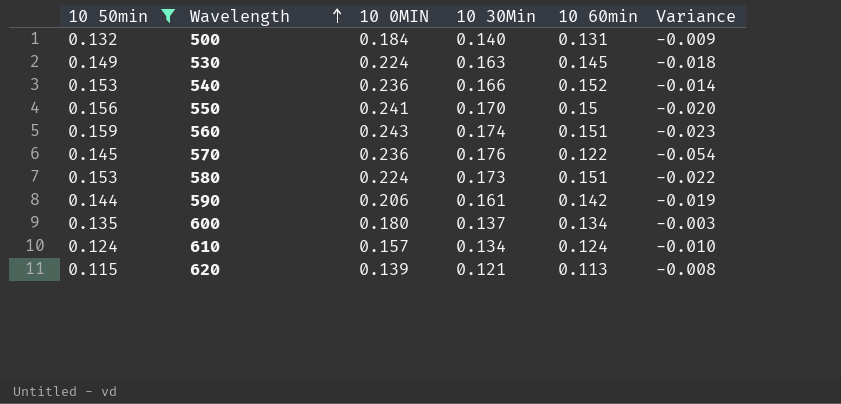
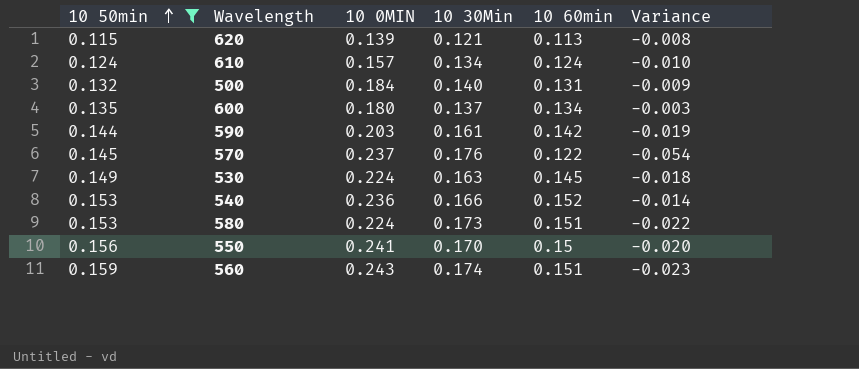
row order: Wavelength ascending -> 10 50min ascending
590 | 10 0MIN: 0.206 -> 0.203
570 | 10 0MIN: 0.236 -> 0.237

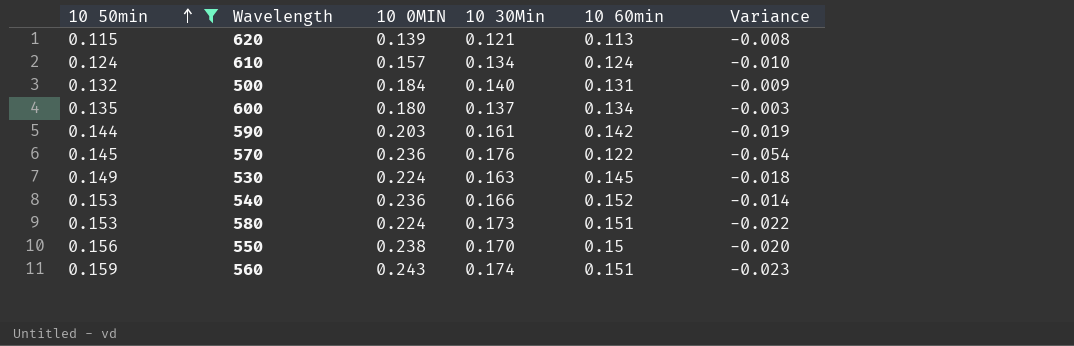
570 | 10 0MIN: 0.237 -> 0.236
550 | 10 0MIN: 0.241 -> 0.238

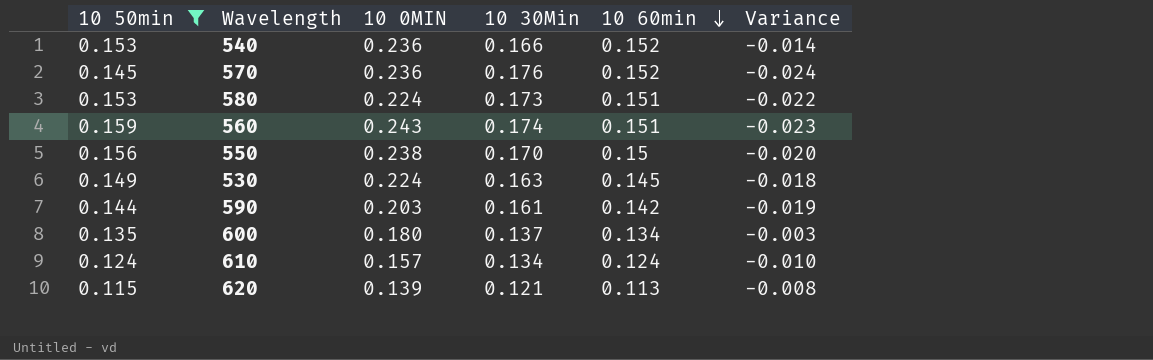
row order: 10 50min ascending -> 10 60min descending
row 500: 0.132 | 0.184 | 0.140 | 0.131 | -0.009 -> none
570 | 10 60min: 0.122 -> 0.152
570 | Variance: -0.054 -> -0.024

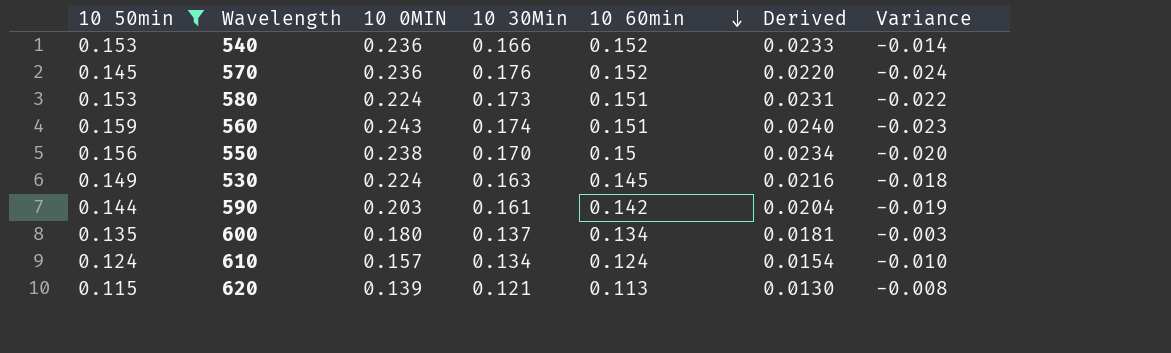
column Derived | formula: none -> [10 50min] * [10 60min]

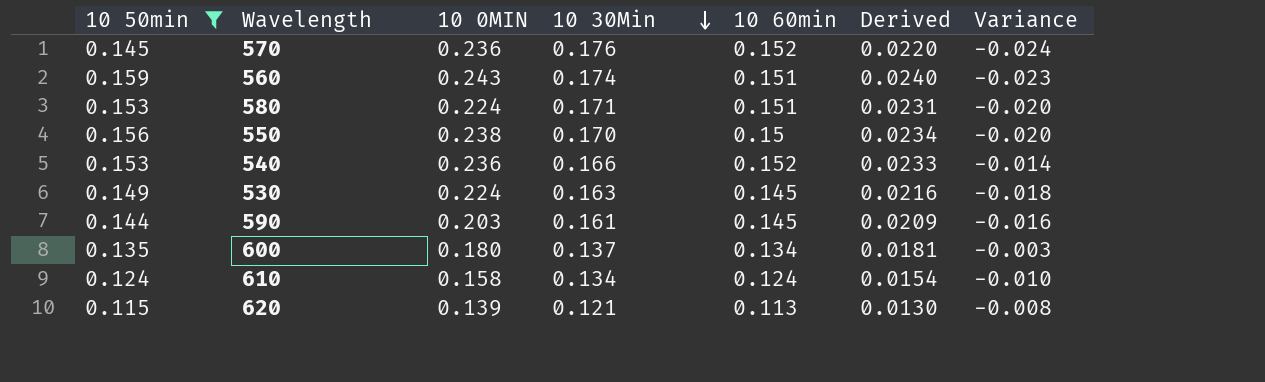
row order: 10 60min descending -> 10 30Min descending
580 | 10 30Min: 0.173 -> 0.171
580 | Variance: -0.022 -> -0.020
590 | 10 60min: 0.142 -> 0.145
590 | Derived: 0.0204 -> 0.0209
590 | Variance: -0.019 -> -0.016
610 | 10 0MIN: 0.157 -> 0.158

